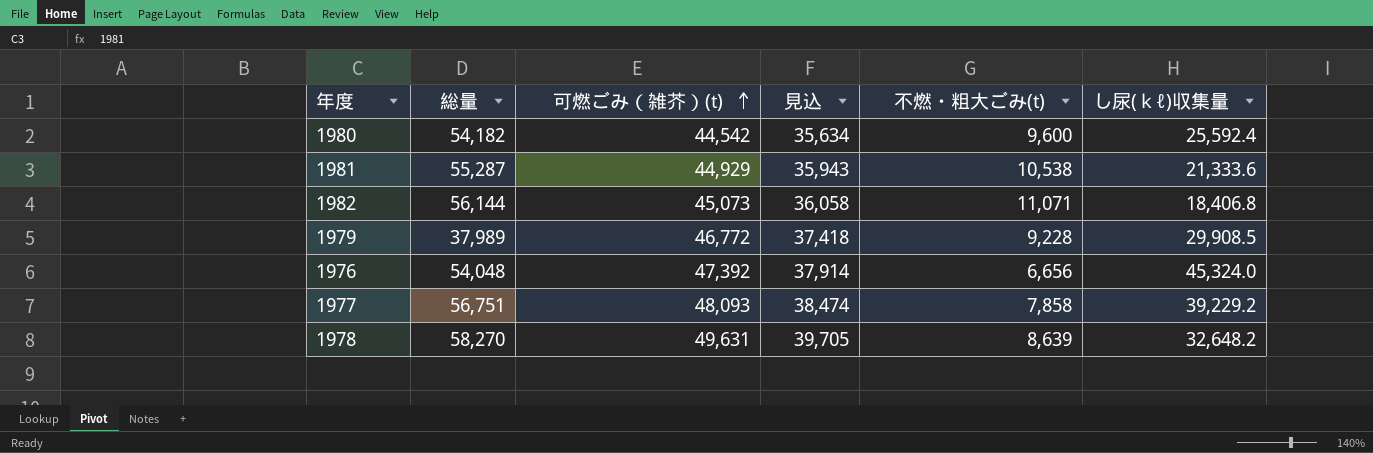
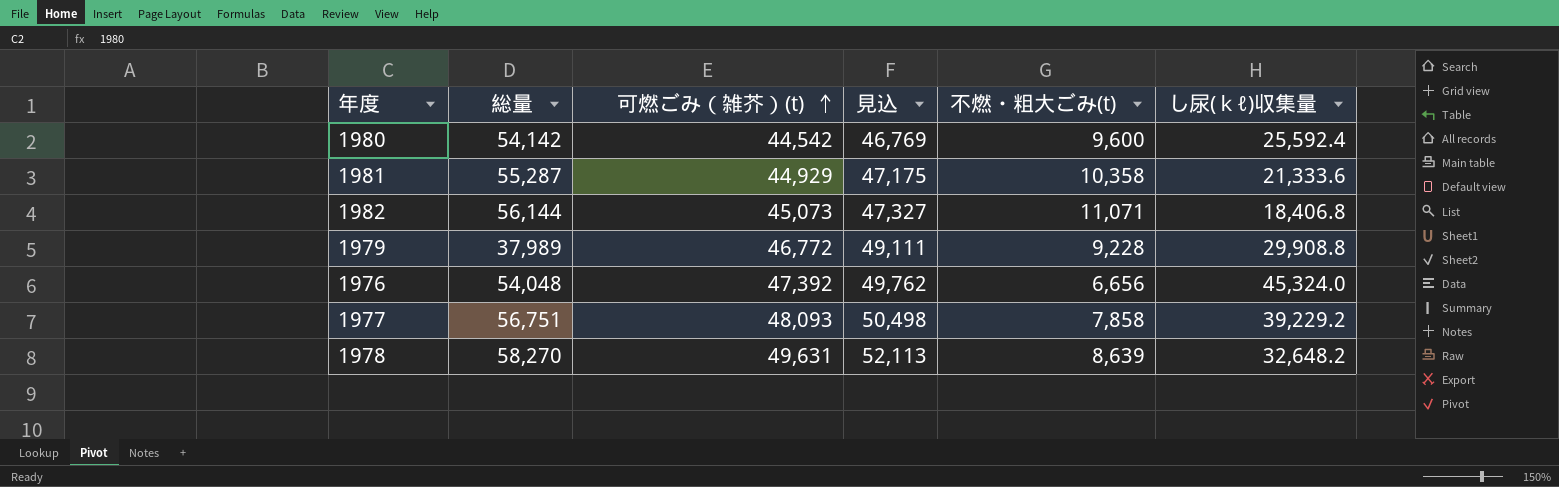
column 見込 | formula: [可燃ごみ（雑芥）(t)] * 0.8 -> [可燃ごみ（雑芥）(t)] * 1.05
1980 | 総量: 54,182 -> 54,142
1981 | 不燃・粗大ごみ(t): 10,538 -> 10,358
1979 | し尿(ｋℓ)収集量: 29,908.5 -> 29,908.8

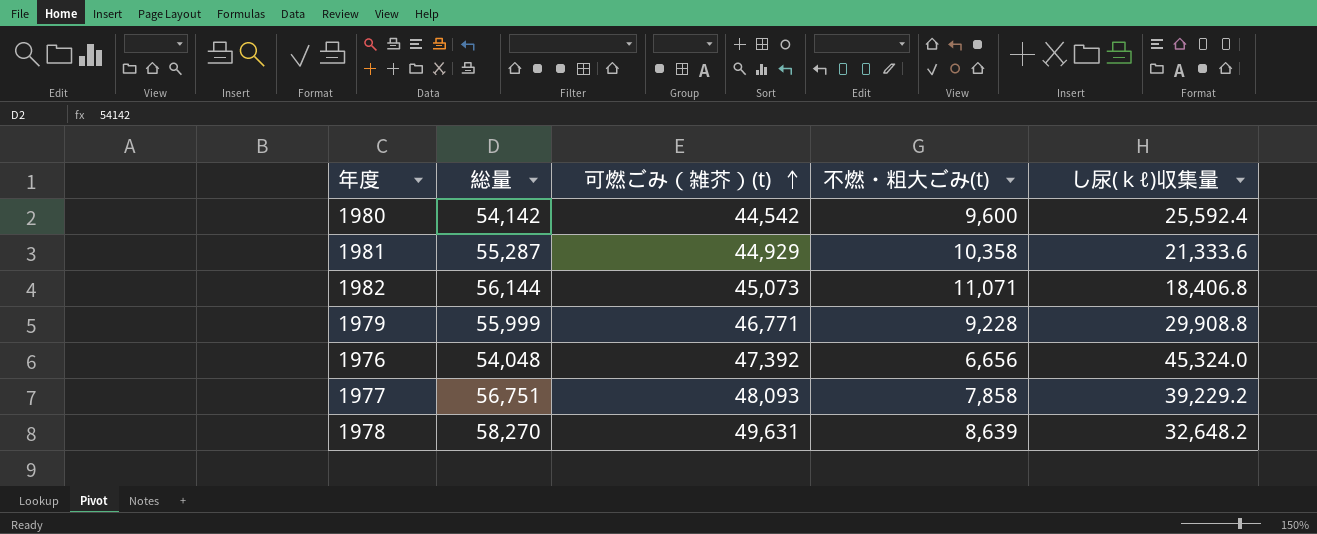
column 見込 | formula: [可燃ごみ（雑芥）(t)] * 1.05 -> none
1979 | 総量: 37,989 -> 55,999
1979 | 可燃ごみ（雑芥）(t): 46,772 -> 46,771

